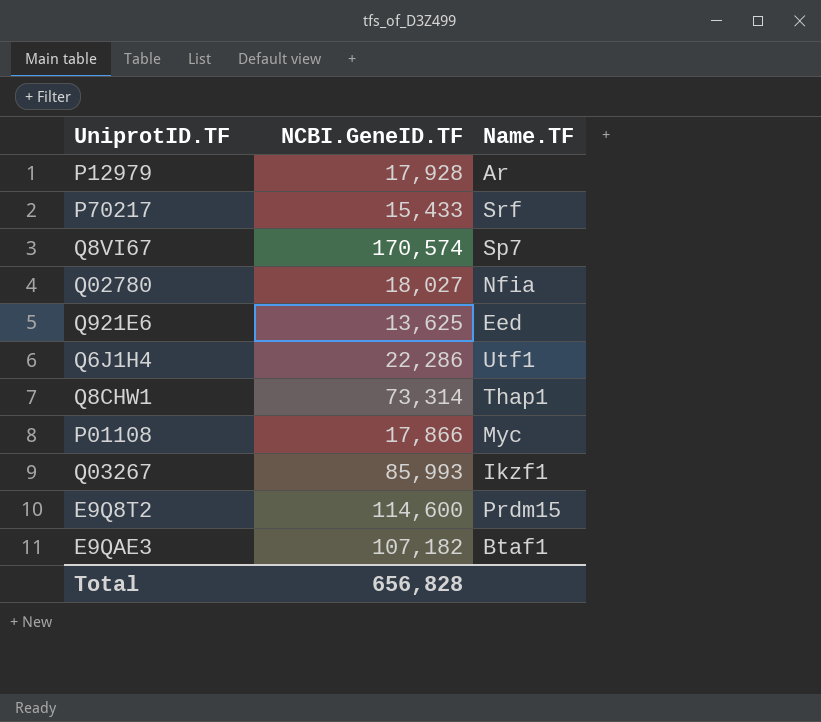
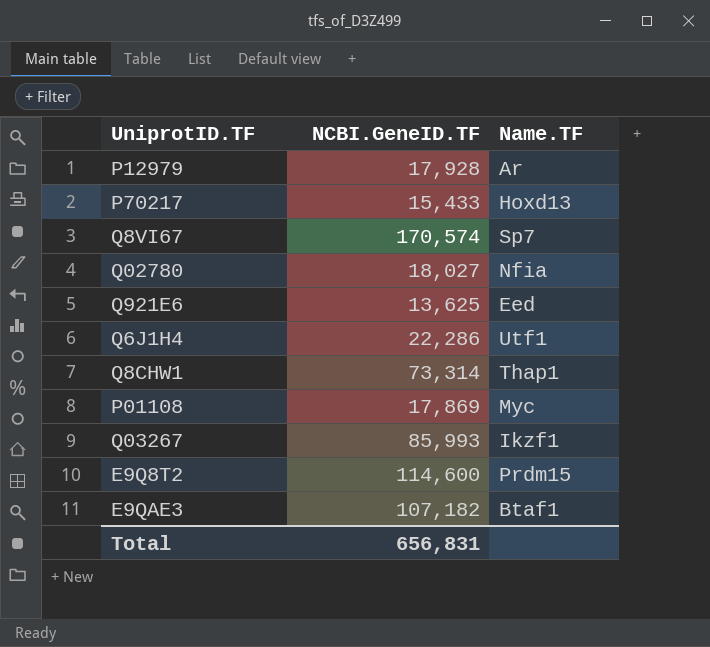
P70217 | Name.TF: Srf -> Hoxd13
P01108 | NCBI.GeneID.TF: 17,866 -> 17,869
Total | NCBI.GeneID.TF: 656,828 -> 656,831

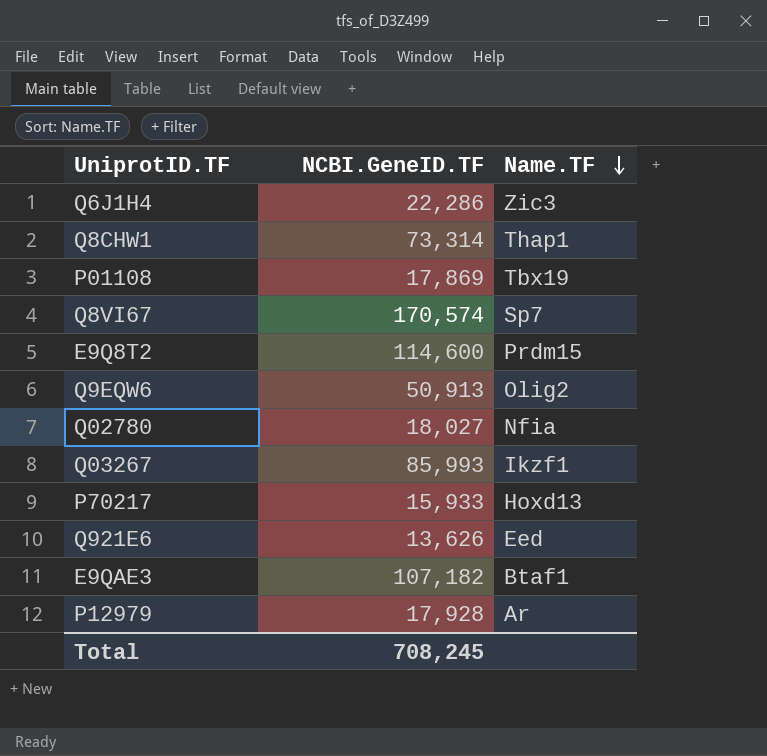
row order: none -> Name.TF descending
Q6J1H4 | Name.TF: Utf1 -> Zic3
P01108 | Name.TF: Myc -> Tbx19
row Q9EQW6: none -> 50,913 | Olig2
P70217 | NCBI.GeneID.TF: 15,433 -> 15,933
Q921E6 | NCBI.GeneID.TF: 13,625 -> 13,626
Total | NCBI.GeneID.TF: 656,831 -> 708,245

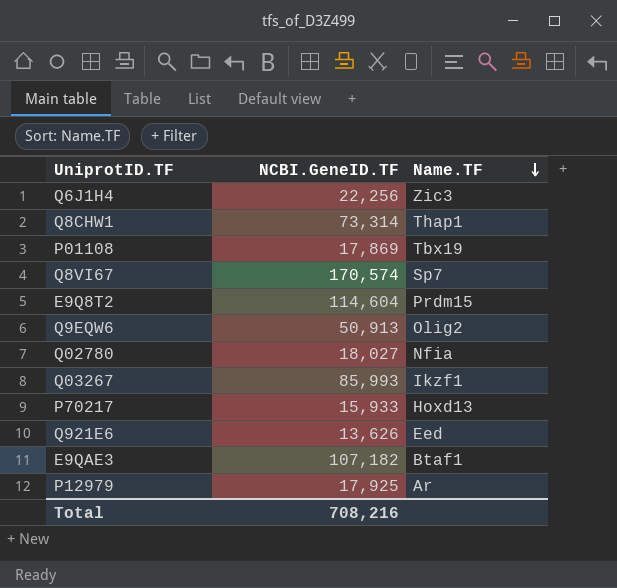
Q6J1H4 | NCBI.GeneID.TF: 22,286 -> 22,256
E9Q8T2 | NCBI.GeneID.TF: 114,600 -> 114,604
P12979 | NCBI.GeneID.TF: 17,928 -> 17,925
Total | NCBI.GeneID.TF: 708,245 -> 708,216

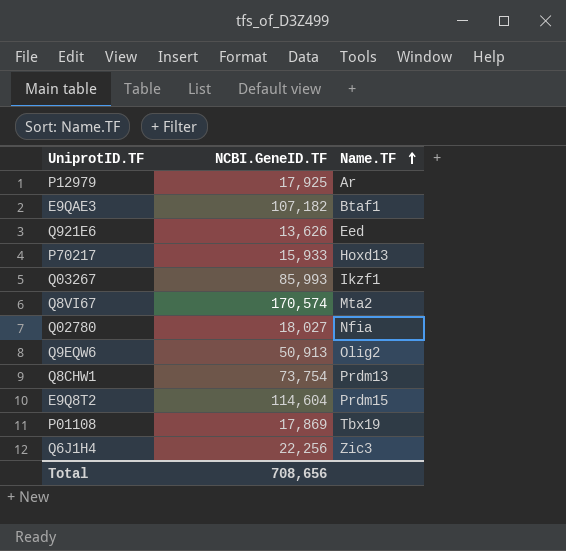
row order: Name.TF descending -> Name.TF ascending
Q8VI67 | Name.TF: Sp7 -> Mta2
Q8CHW1 | NCBI.GeneID.TF: 73,314 -> 73,754
Q8CHW1 | Name.TF: Thap1 -> Prdm13
Total | NCBI.GeneID.TF: 708,216 -> 708,656

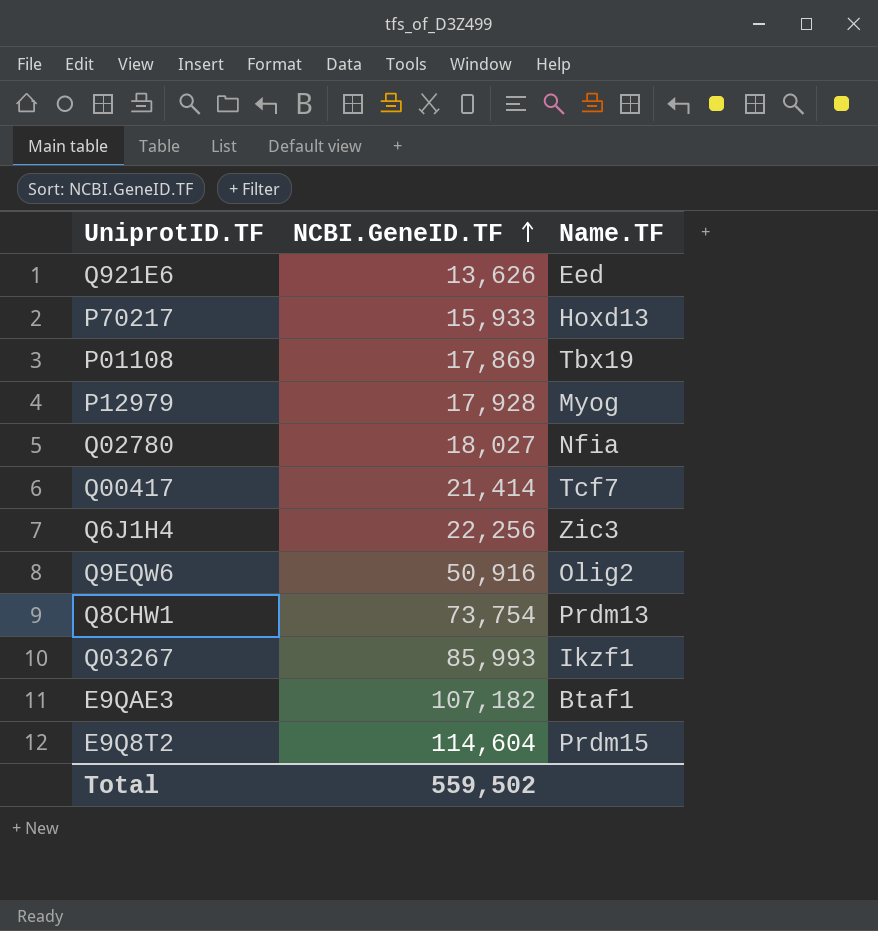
row order: Name.TF ascending -> NCBI.GeneID.TF ascending
row Q8VI67: 170,574 | Mta2 -> none
P12979 | NCBI.GeneID.TF: 17,925 -> 17,928
P12979 | Name.TF: Ar -> Myog
row Q00417: none -> 21,414 | Tcf7
Q9EQW6 | NCBI.GeneID.TF: 50,913 -> 50,916
Total | NCBI.GeneID.TF: 708,656 -> 559,502

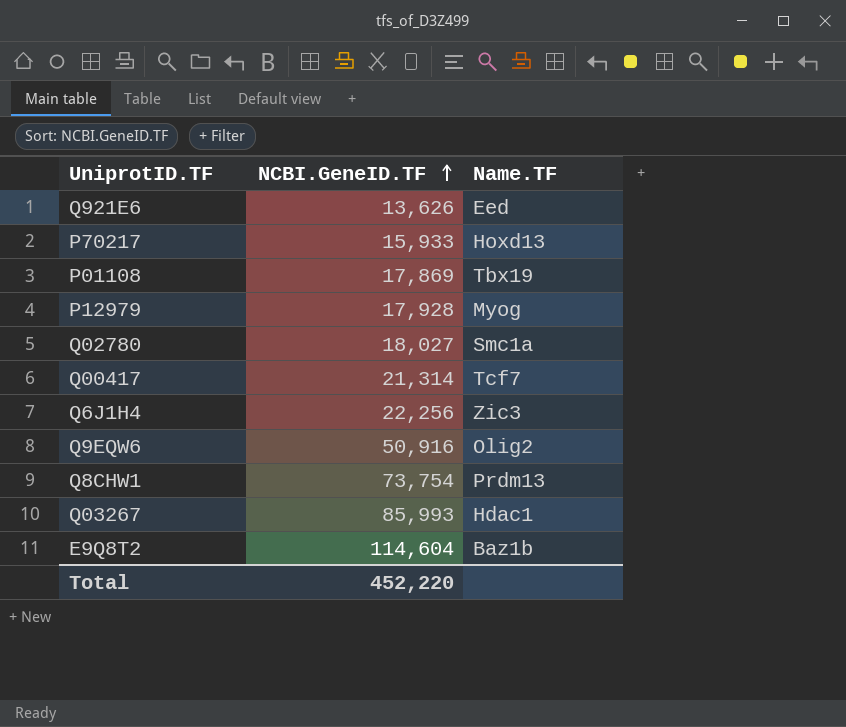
row E9QAE3: 107,182 | Btaf1 -> none
Q02780 | Name.TF: Nfia -> Smc1a
Q00417 | NCBI.GeneID.TF: 21,414 -> 21,314
Q03267 | Name.TF: Ikzf1 -> Hdac1
E9Q8T2 | Name.TF: Prdm15 -> Baz1b
Total | NCBI.GeneID.TF: 559,502 -> 452,220

